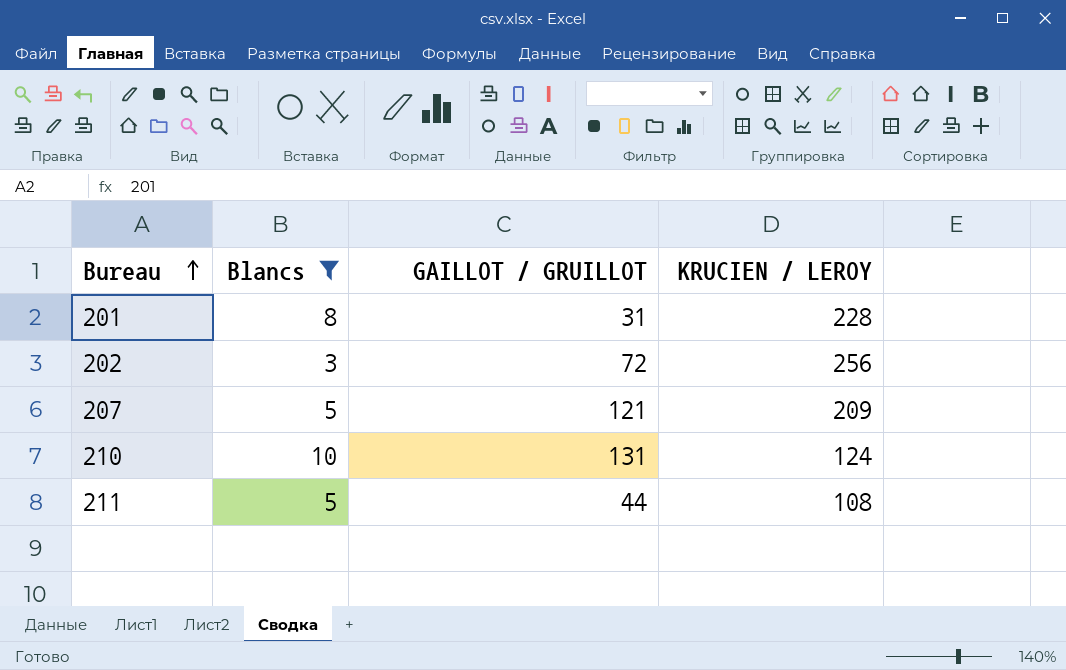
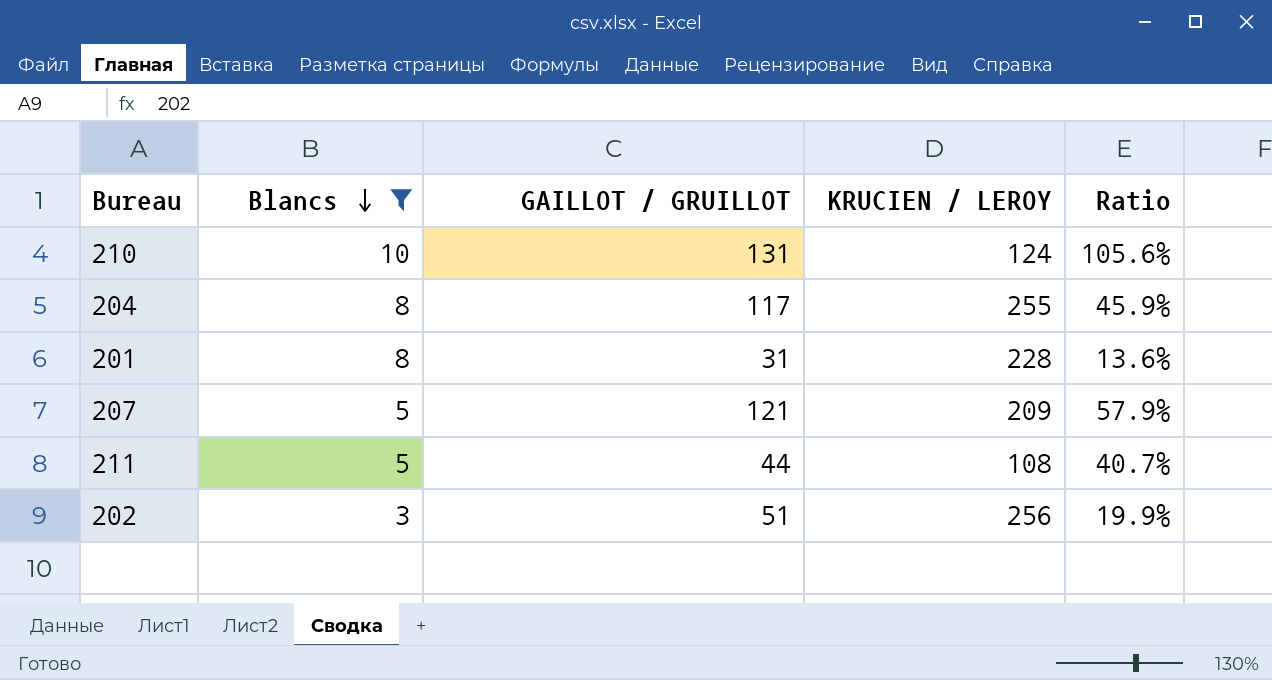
row order: Bureau ascending -> Blancs descending
column Ratio | formula: none -> [GAILLOT / GRUILLOT] / [KRUCIEN / LEROY]
row 204: none -> 8 | 117 | 255 | 45.9%
202 | GAILLOT / GRUILLOT: 72 -> 51

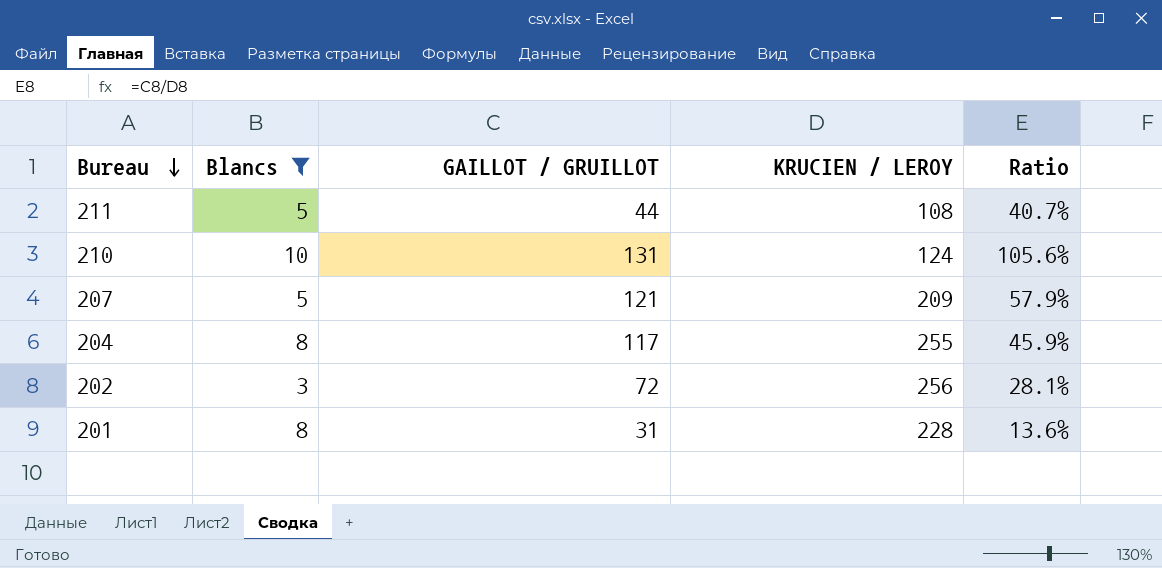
row order: Blancs descending -> Bureau descending
202 | GAILLOT / GRUILLOT: 51 -> 72
202 | Ratio: 19.9% -> 28.1%

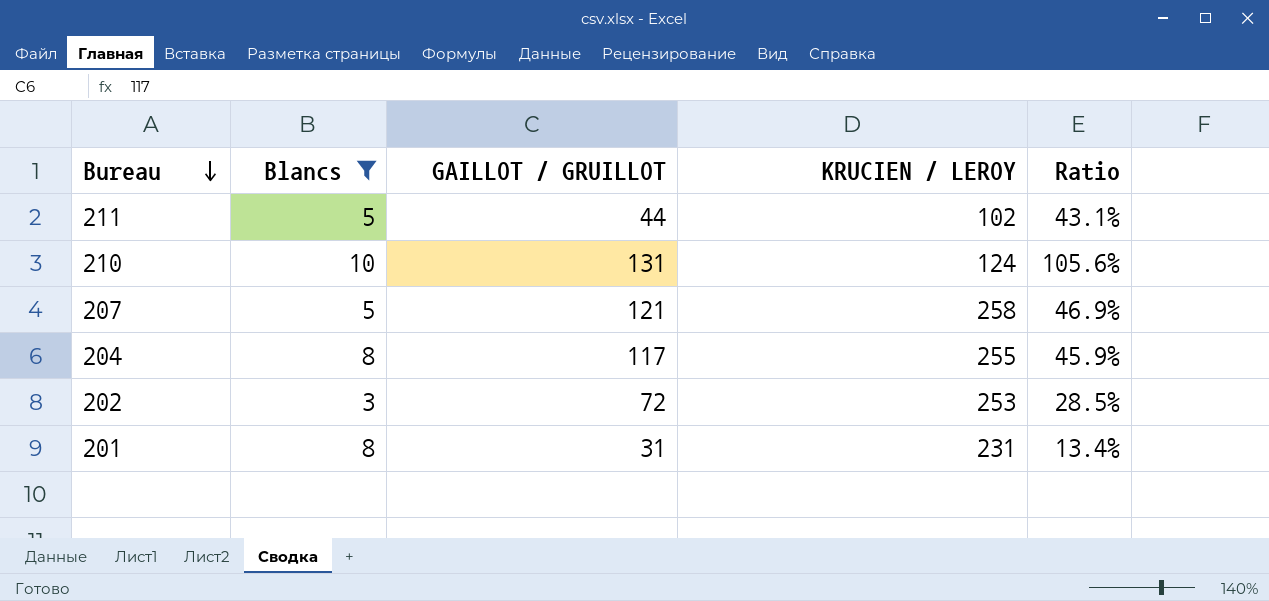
211 | KRUCIEN / LEROY: 108 -> 102
211 | Ratio: 40.7% -> 43.1%
207 | KRUCIEN / LEROY: 209 -> 258
207 | Ratio: 57.9% -> 46.9%
202 | KRUCIEN / LEROY: 256 -> 253
202 | Ratio: 28.1% -> 28.5%
201 | KRUCIEN / LEROY: 228 -> 231
201 | Ratio: 13.6% -> 13.4%

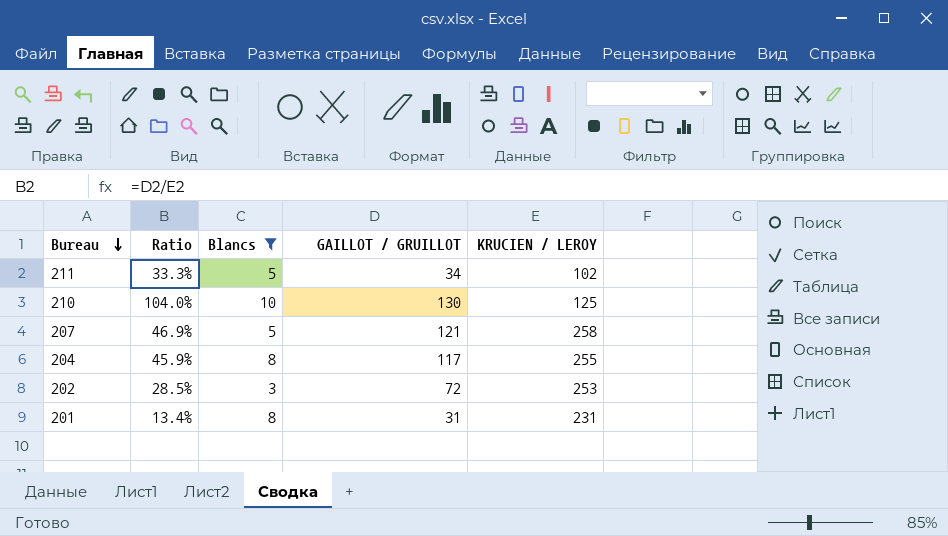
column Ratio | position: 5 -> 2
211 | Ratio: 43.1% -> 33.3%
211 | GAILLOT / GRUILLOT: 44 -> 34
210 | Ratio: 105.6% -> 104.0%
210 | GAILLOT / GRUILLOT: 131 -> 130
210 | KRUCIEN / LEROY: 124 -> 125

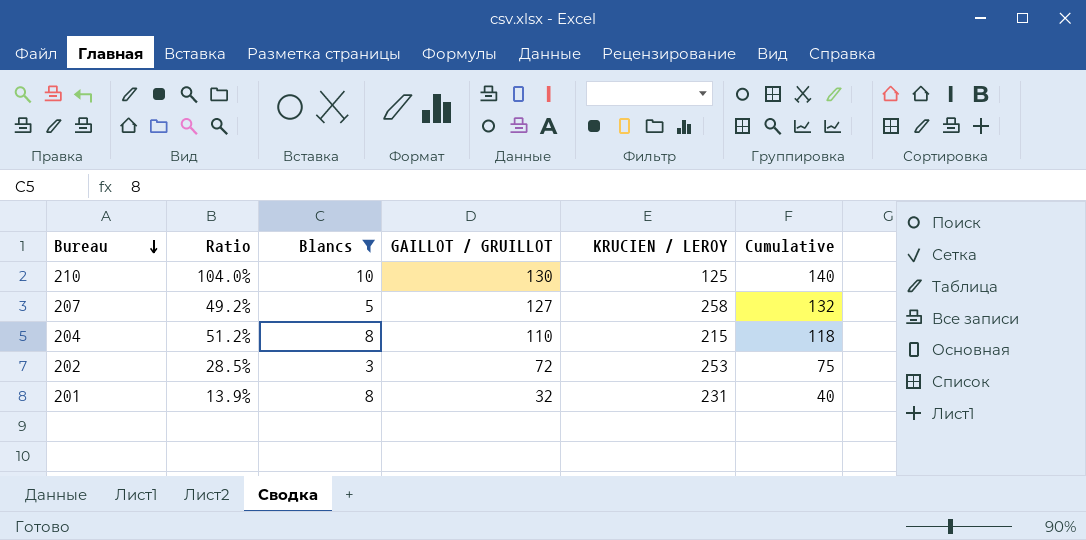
column Cumulative | formula: none -> [Blancs] + [GAILLOT / GRUILLOT]
row 211: 33.3% | 5 | 34 | 102 -> none
207 | Ratio: 46.9% -> 49.2%
207 | GAILLOT / GRUILLOT: 121 -> 127
204 | Ratio: 45.9% -> 51.2%
204 | GAILLOT / GRUILLOT: 117 -> 110
204 | KRUCIEN / LEROY: 255 -> 215
201 | Ratio: 13.4% -> 13.9%
201 | GAILLOT / GRUILLOT: 31 -> 32

